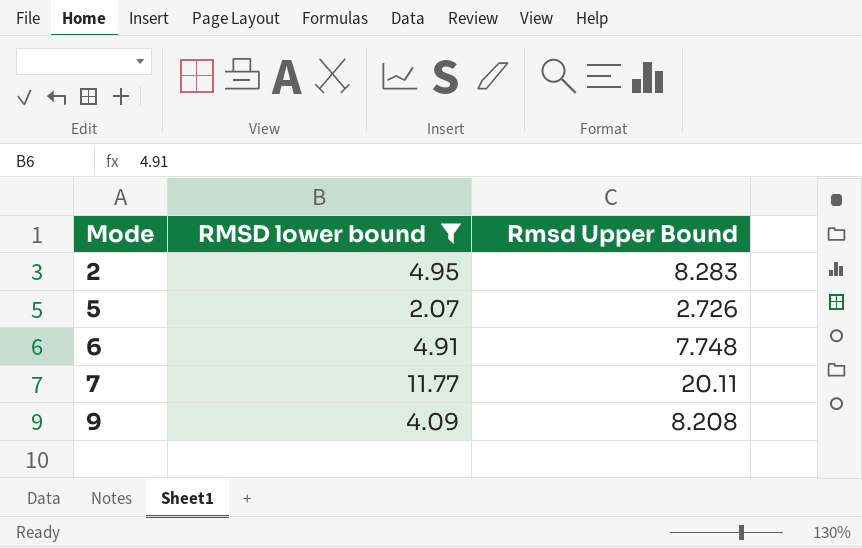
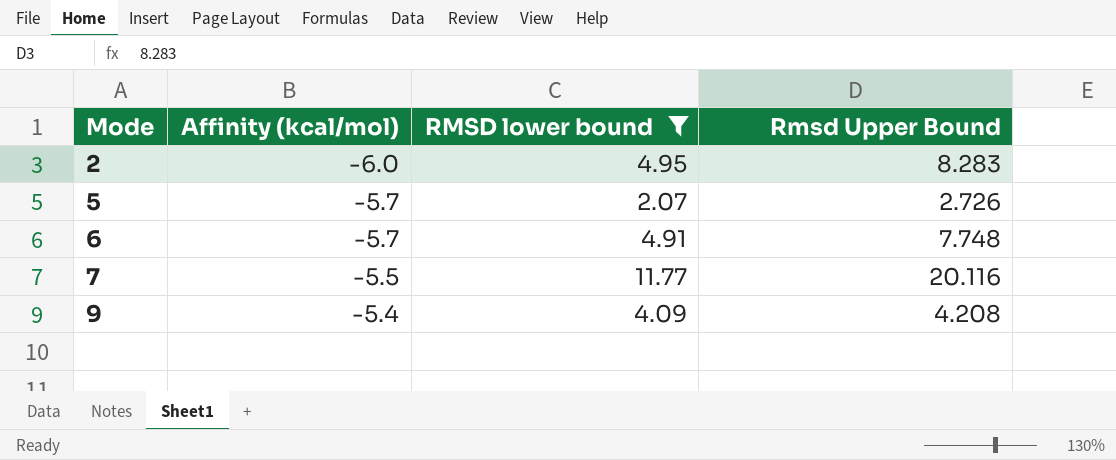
column Affinity (kcal/mol) | position: none -> 2
7 | Rmsd Upper Bound: 20.11 -> 20.116
9 | Rmsd Upper Bound: 8.208 -> 4.208

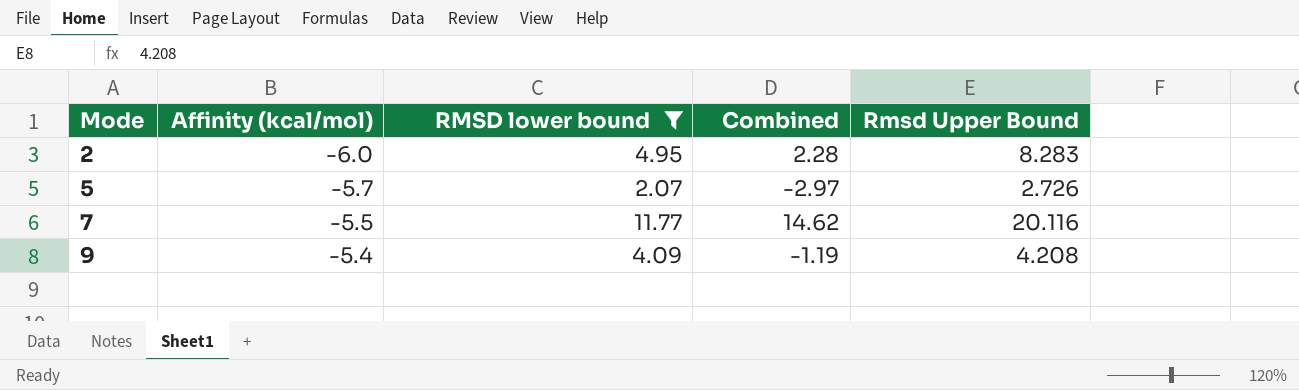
column Combined | formula: none -> [Affinity (kcal/mol)] + [Rmsd Upper Bound]
row 6: -5.7 | 4.91 | 7.748 -> none

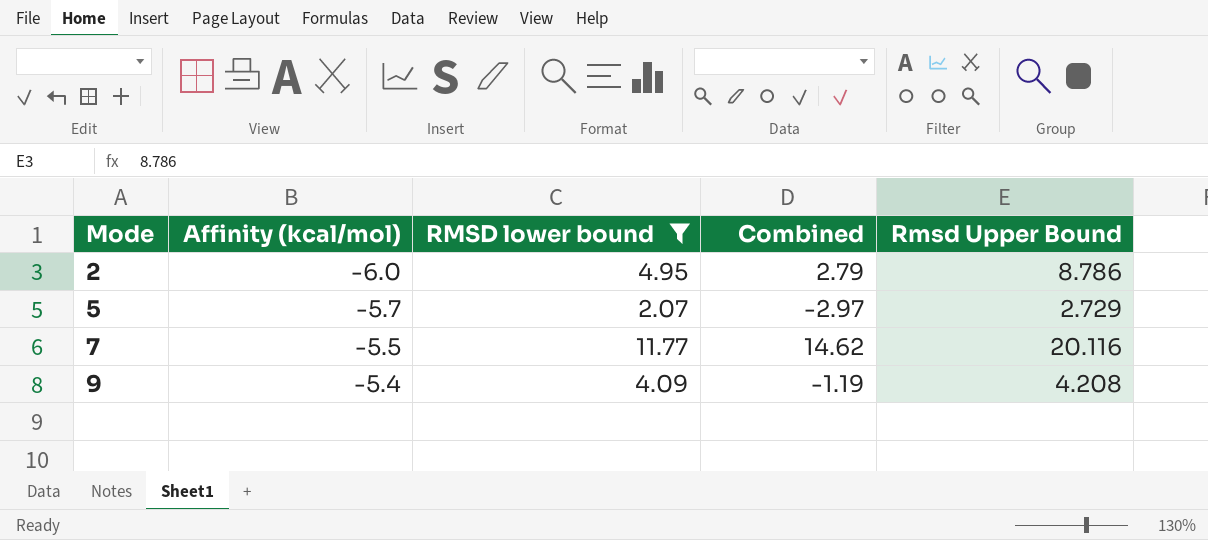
2 | Combined: 2.28 -> 2.79
2 | Rmsd Upper Bound: 8.283 -> 8.786
5 | Rmsd Upper Bound: 2.726 -> 2.729

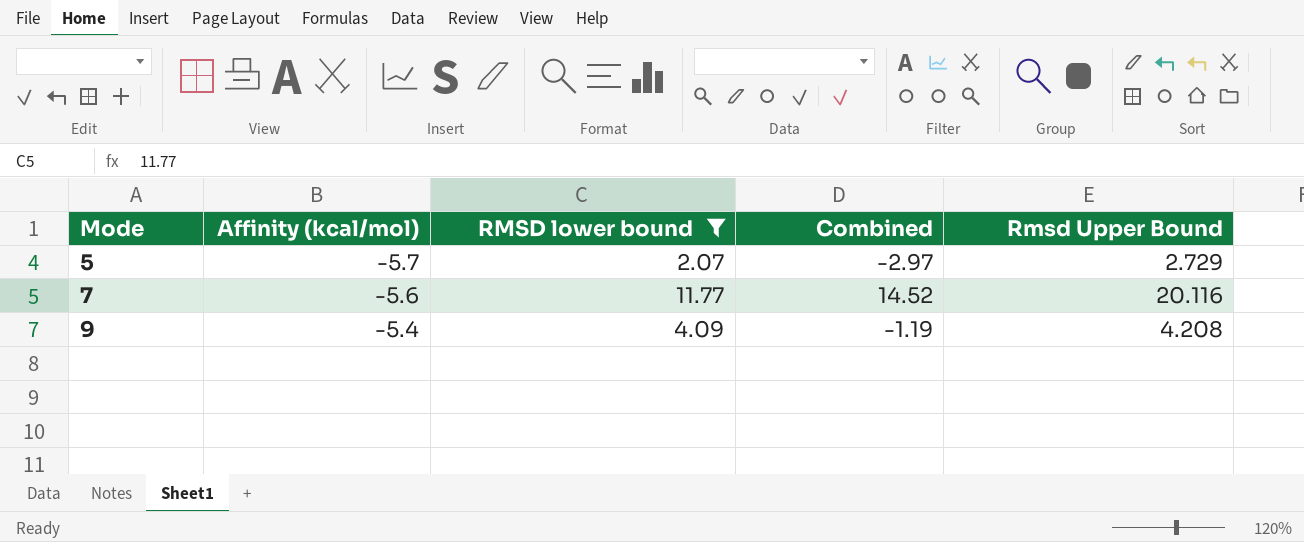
row 2: -6.0 | 4.95 | 2.79 | 8.786 -> none
7 | Affinity (kcal/mol): -5.5 -> -5.6
7 | Combined: 14.62 -> 14.52

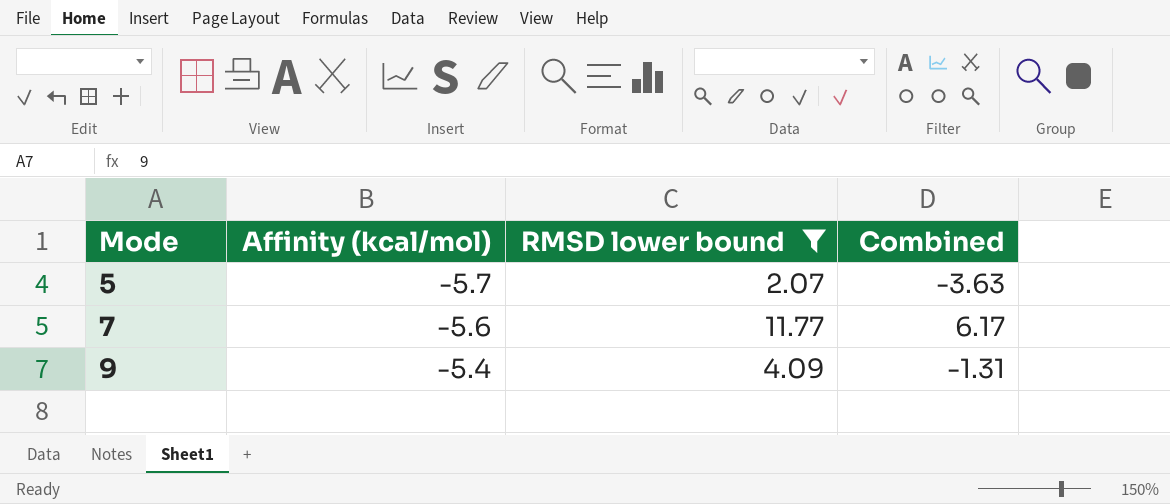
column Rmsd Upper Bound | position: 5 -> none
column Combined | formula: [Affinity (kcal/mol)] + [Rmsd Upper Bound] -> [Affinity (kcal/mol)] + [RMSD lower bound]

